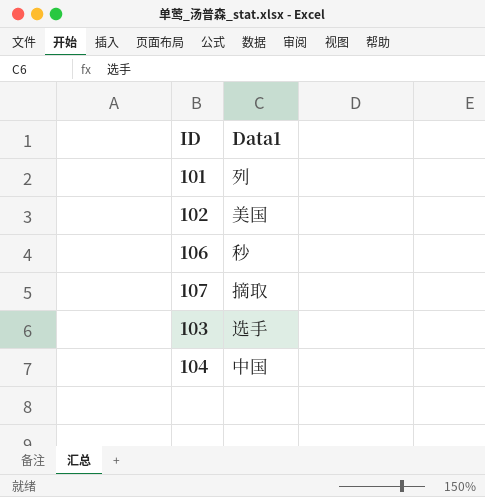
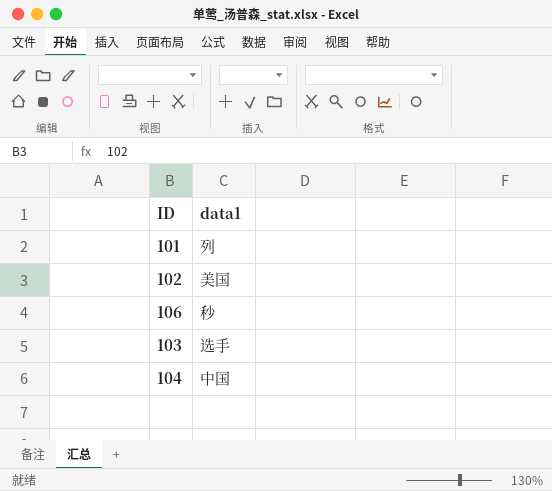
column name: Data1 -> data1
row 107: 摘取 -> none

